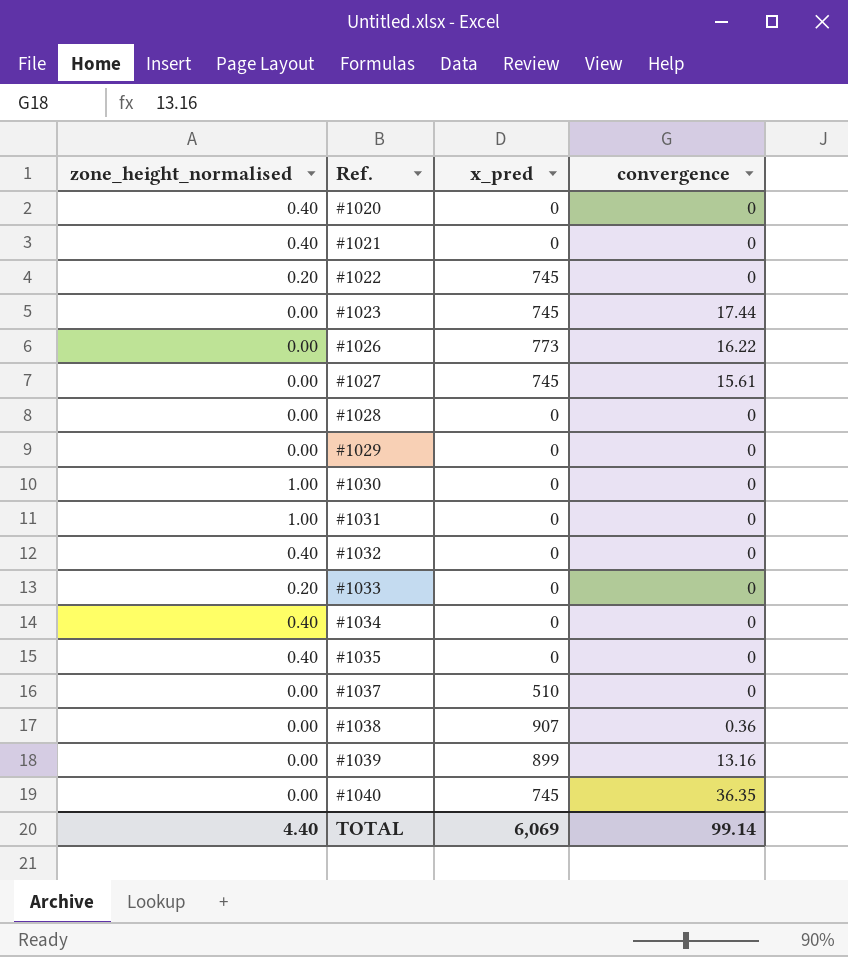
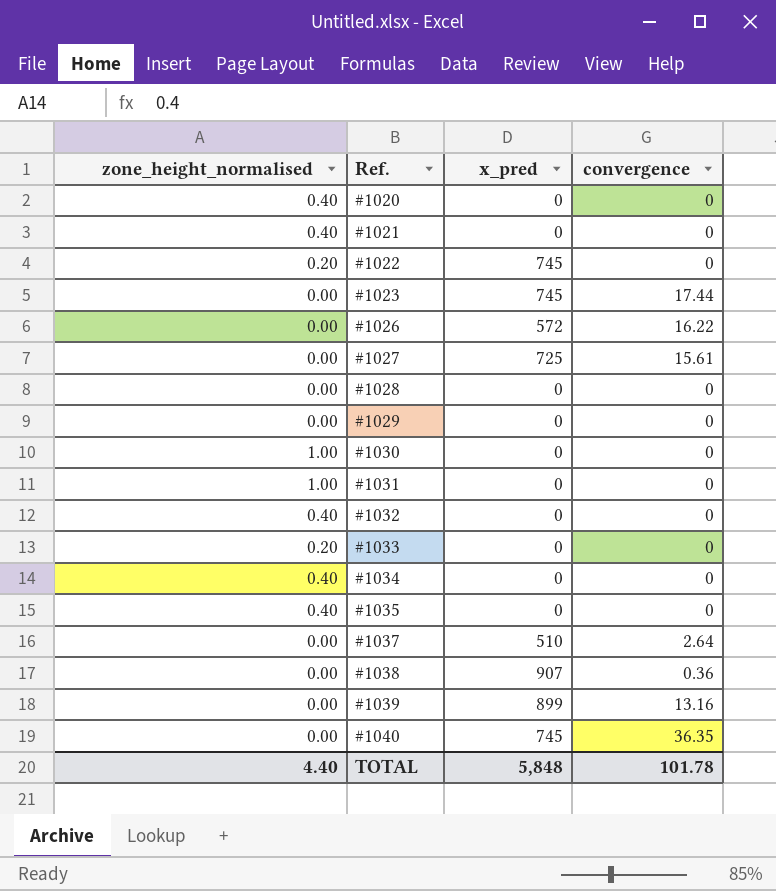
#1026 | x_pred: 773 -> 572
#1027 | x_pred: 745 -> 725
#1037 | convergence: 0 -> 2.64
TOTAL | x_pred: 6,069 -> 5,848
TOTAL | convergence: 99.14 -> 101.78

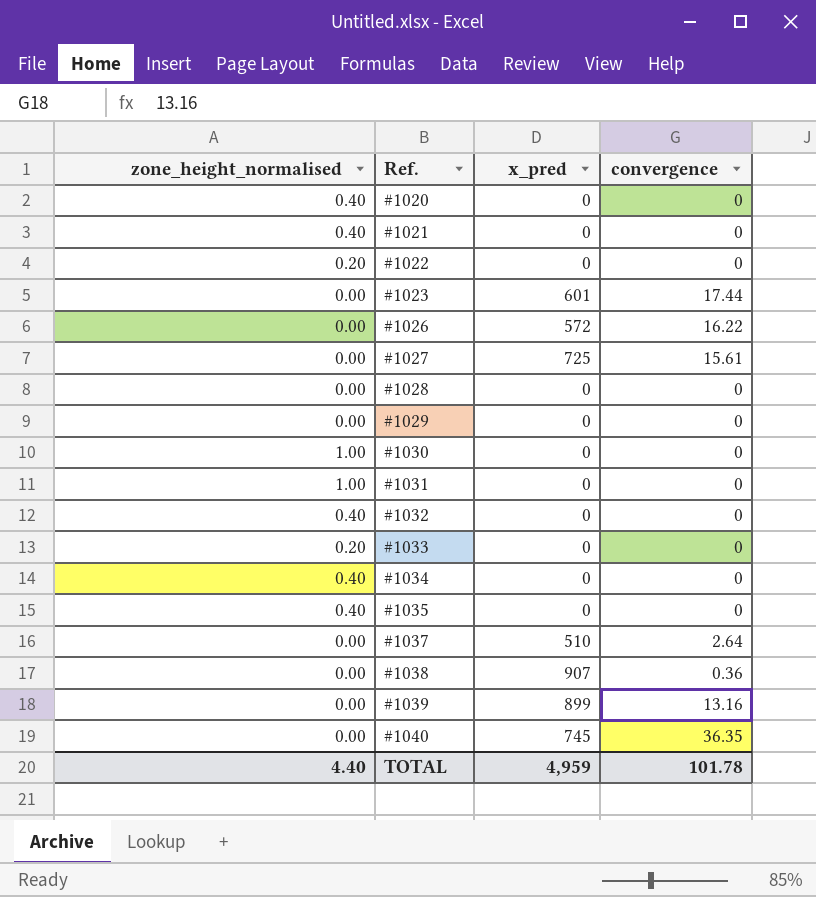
#1022 | x_pred: 745 -> 0
#1023 | x_pred: 745 -> 601
TOTAL | x_pred: 5,848 -> 4,959

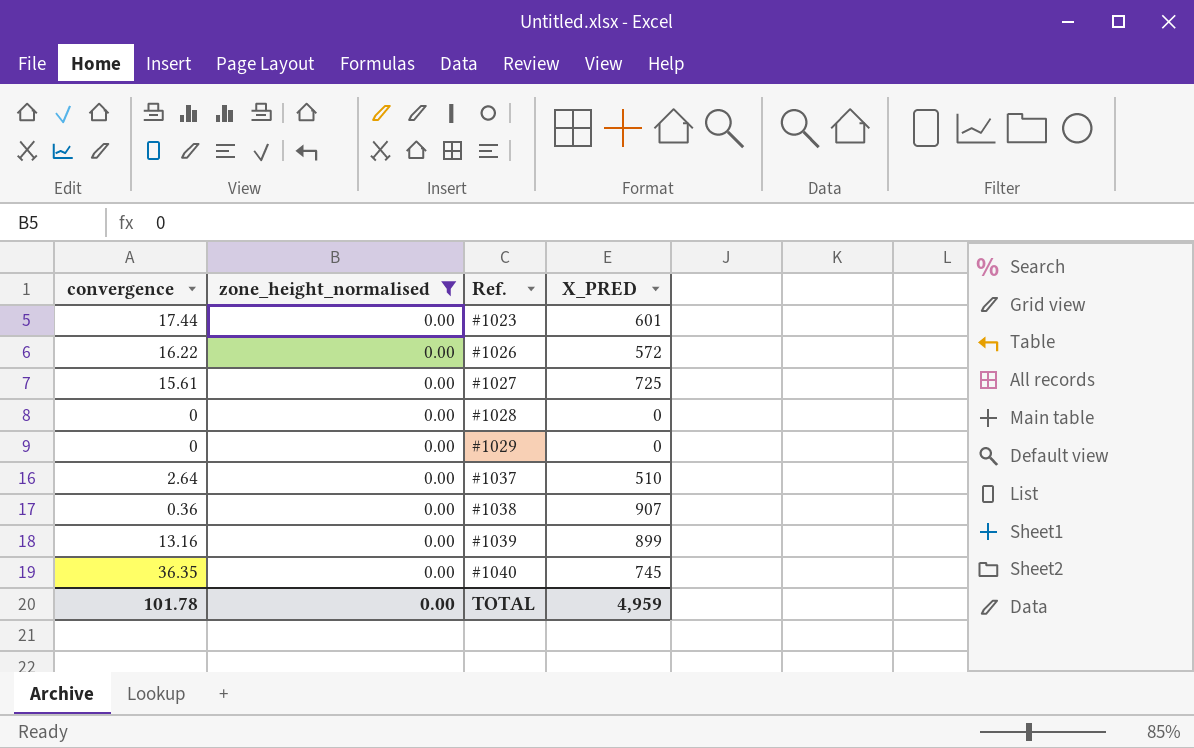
filter: none -> zone_height_normalised = 0.00
column convergence | position: 4 -> 1
column name: x_pred -> X_PRED
TOTAL | zone_height_normalised: 4.40 -> 0.00

